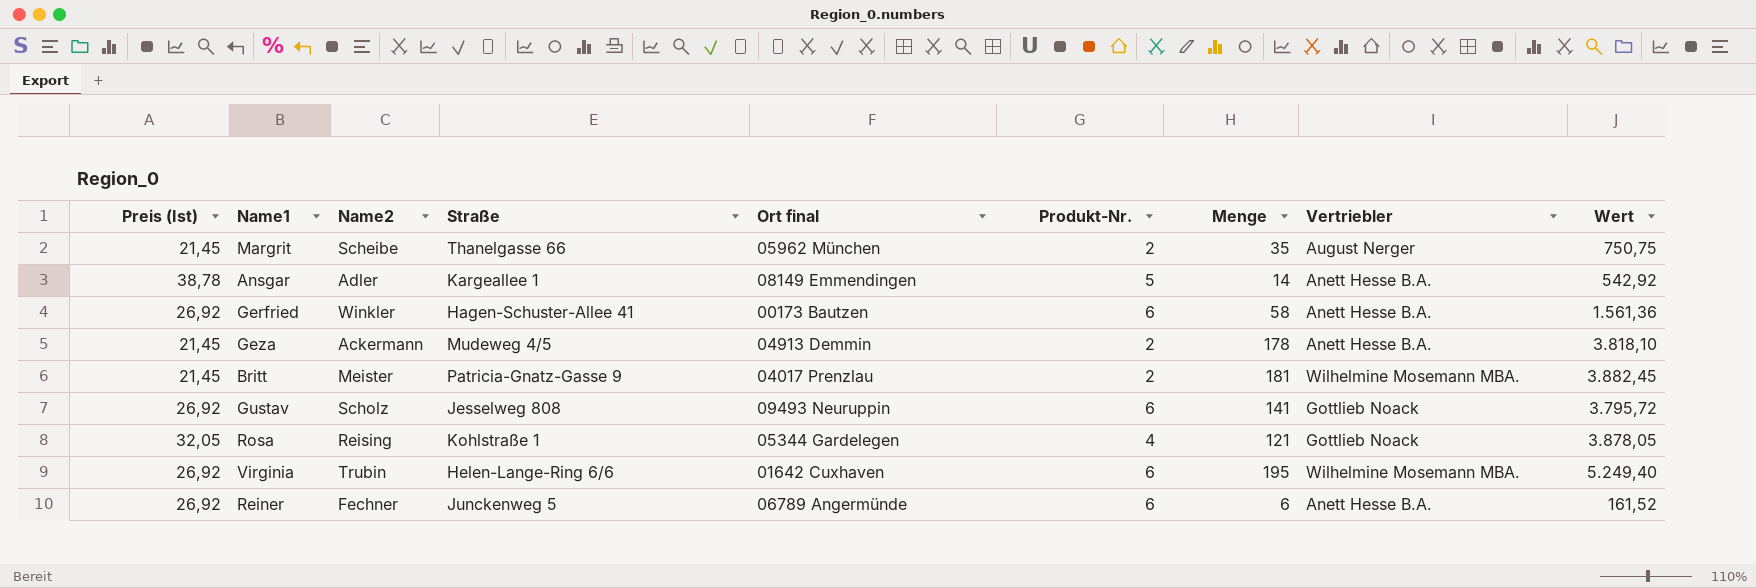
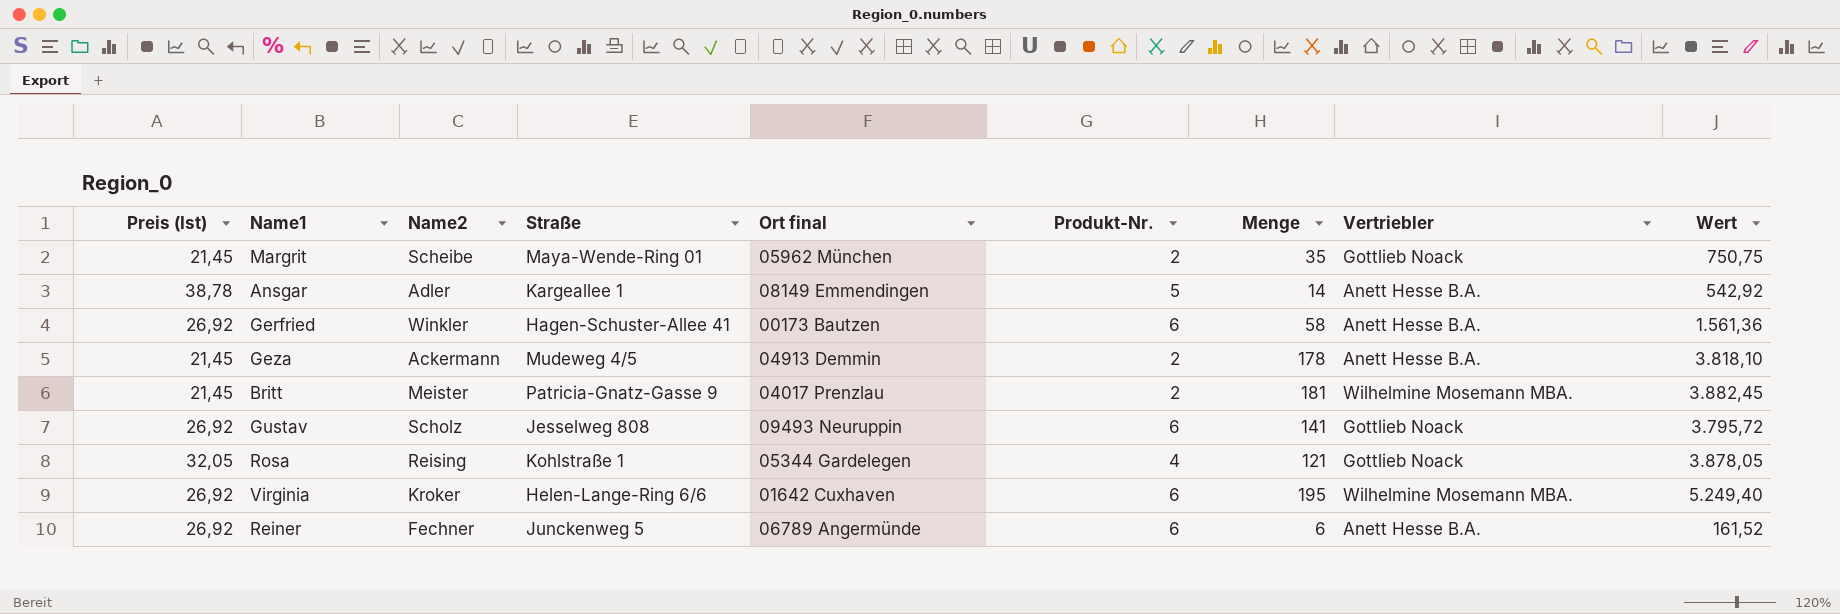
Margrit | Straße: Thanelgasse 66 -> Maya-Wende-Ring 01
Margrit | Vertriebler: August Nerger -> Gottlieb Noack
Virginia | Name2: Trubin -> Kroker

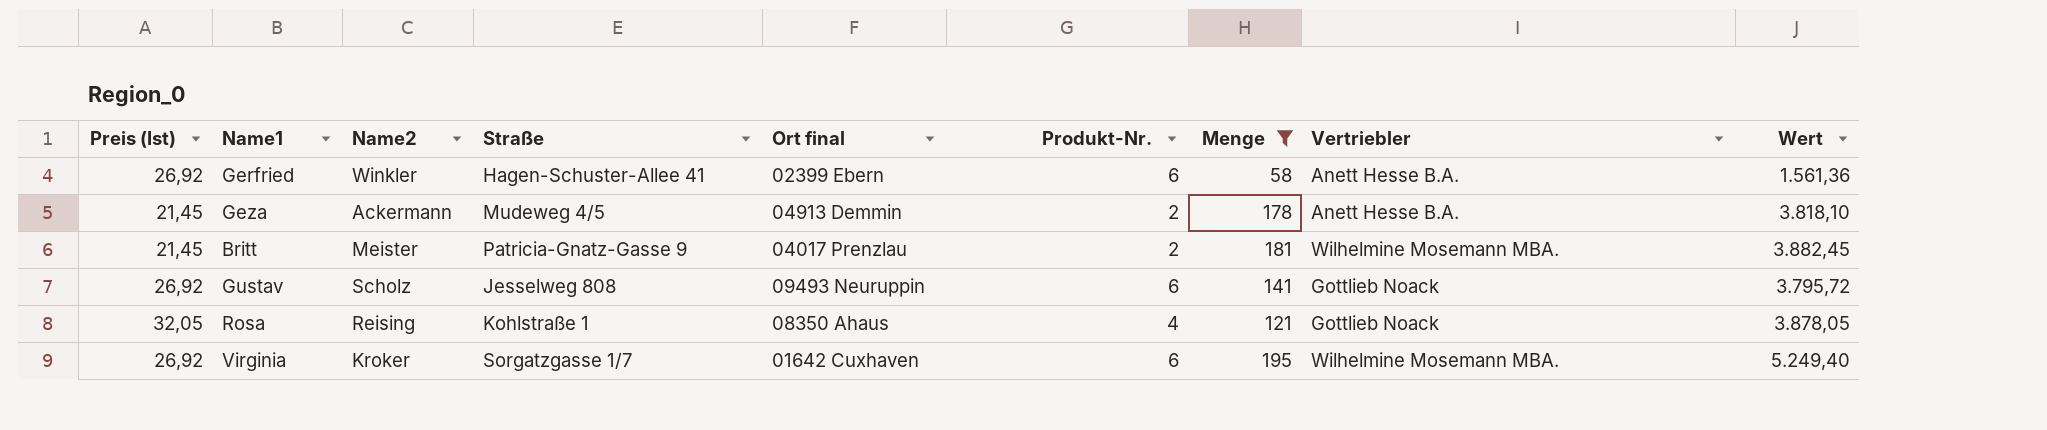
filter: none -> Menge >= 58
Gerfried | Ort final: 00173 Bautzen -> 02399 Ebern
Rosa | Ort final: 05344 Gardelegen -> 08350 Ahaus
Virginia | Straße: Helen-Lange-Ring 6/6 -> Sorgatzgasse 1/7

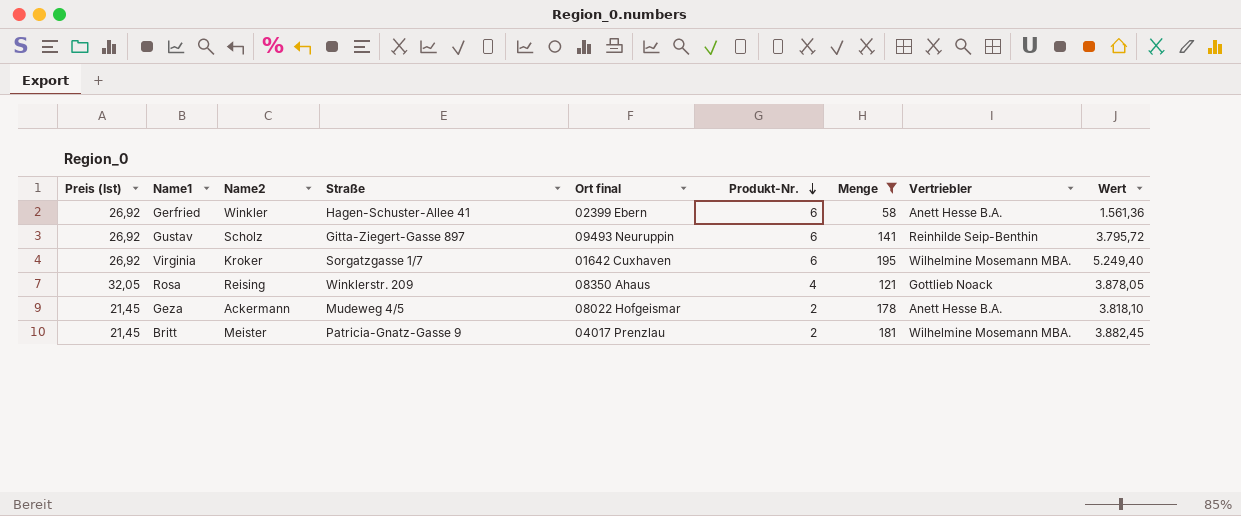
row order: none -> Produkt-Nr. descending
Gustav | Straße: Jesselweg 808 -> Gitta-Ziegert-Gasse 897
Gustav | Vertriebler: Gottlieb Noack -> Reinhilde Seip-Benthin
Rosa | Straße: Kohlstraße 1 -> Winklerstr. 209
Geza | Ort final: 04913 Demmin -> 08022 Hofgeismar

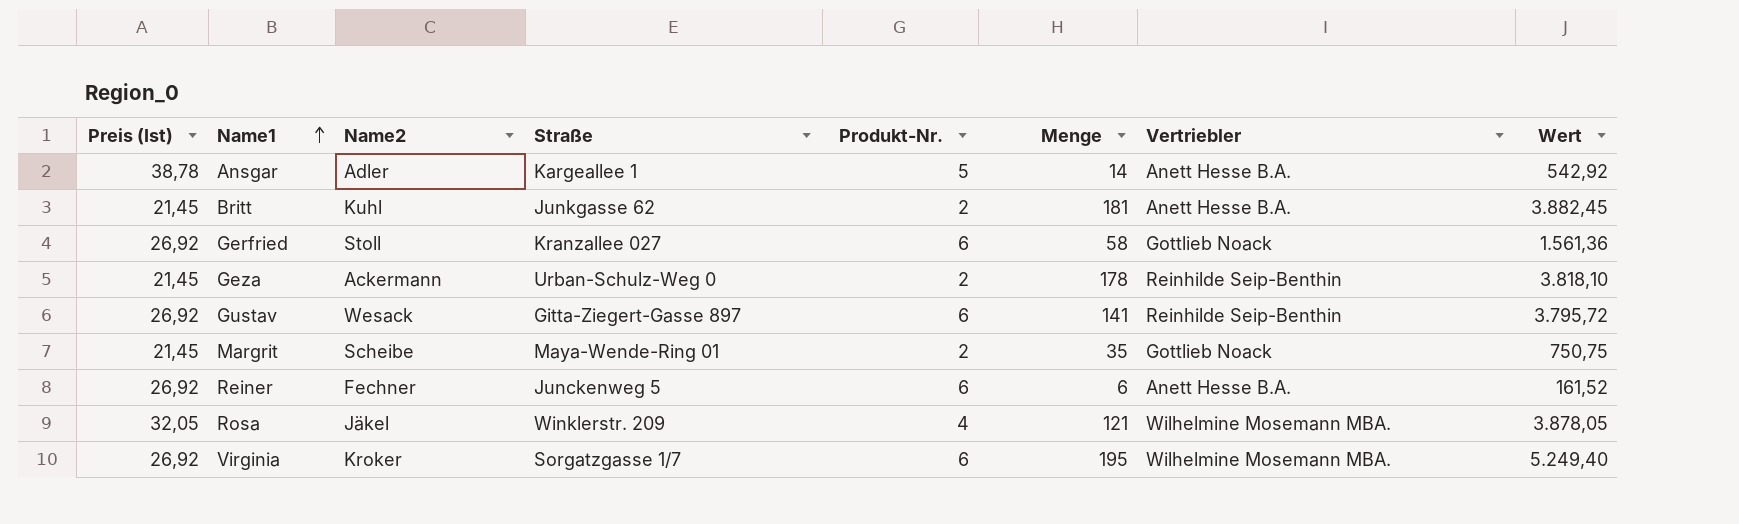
filter: Menge >= 58 -> none
row order: Produkt-Nr. descending -> Name1 ascending
column Ort final | position: 5 -> none
Britt | Name2: Meister -> Kuhl
Britt | Straße: Patricia-Gnatz-Gasse 9 -> Junkgasse 62
Britt | Vertriebler: Wilhelmine Mosemann MBA. -> Anett Hesse B.A.
Gerfried | Name2: Winkler -> Stoll
Gerfried | Straße: Hagen-Schuster-Allee 41 -> Kranzallee 027
Gerfried | Vertriebler: Anett Hesse B.A. -> Gottlieb Noack
Geza | Straße: Mudeweg 4/5 -> Urban-Schulz-Weg 0
Geza | Vertriebler: Anett Hesse B.A. -> Reinhilde Seip-Benthin
Gustav | Name2: Scholz -> Wesack
Rosa | Name2: Reising -> Jäkel
Rosa | Vertriebler: Gottlieb Noack -> Wilhelmine Mosemann MBA.

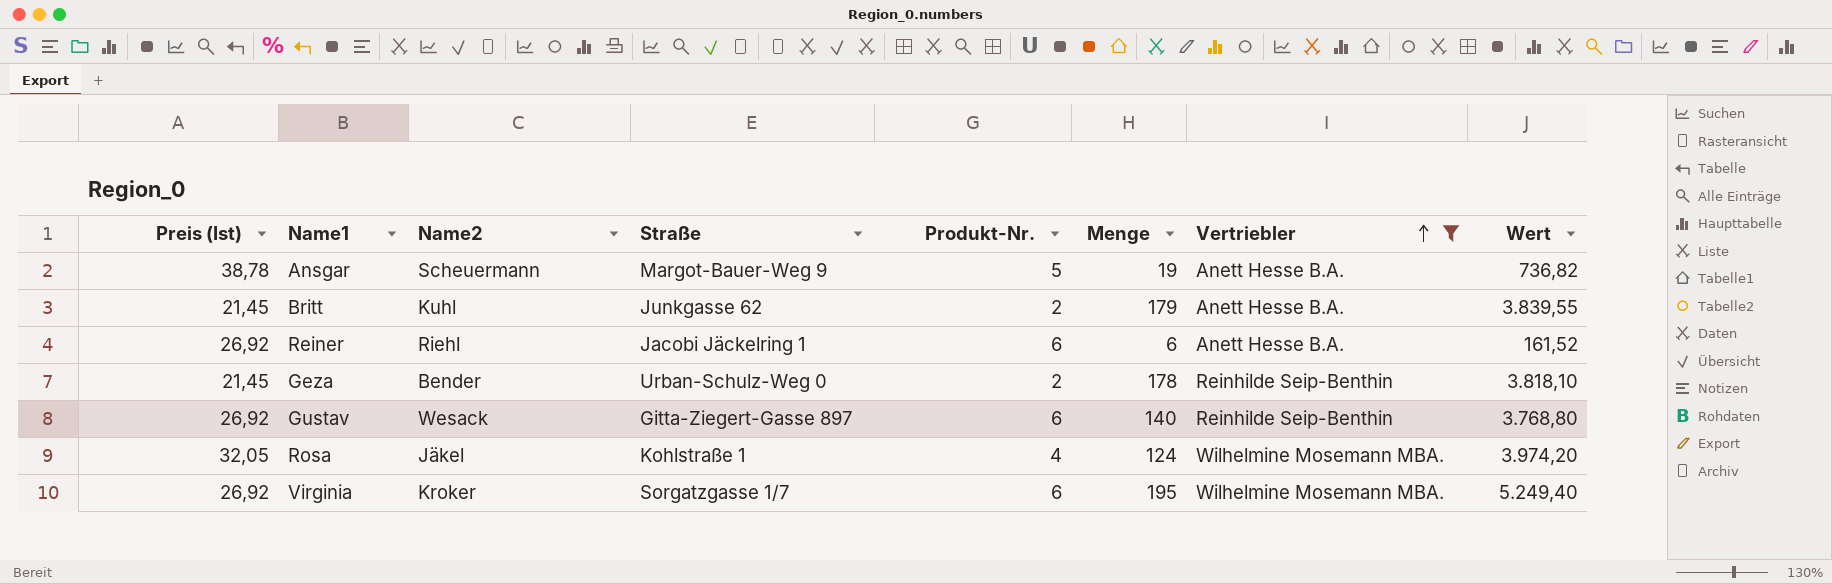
filter: none -> Vertriebler != Gottlieb Noack
row order: Name1 ascending -> Vertriebler ascending
Ansgar | Name2: Adler -> Scheuermann
Ansgar | Straße: Kargeallee 1 -> Margot-Bauer-Weg 9
Ansgar | Menge: 14 -> 19
Ansgar | Wert: 542,92 -> 736,82
Britt | Menge: 181 -> 179
Britt | Wert: 3.882,45 -> 3.839,55
Reiner | Name2: Fechner -> Riehl
Reiner | Straße: Junckenweg 5 -> Jacobi Jäckelring 1
Geza | Name2: Ackermann -> Bender
Gustav | Menge: 141 -> 140
Gustav | Wert: 3.795,72 -> 3.768,80
Rosa | Straße: Winklerstr. 209 -> Kohlstraße 1
Rosa | Menge: 121 -> 124
Rosa | Wert: 3.878,05 -> 3.974,20

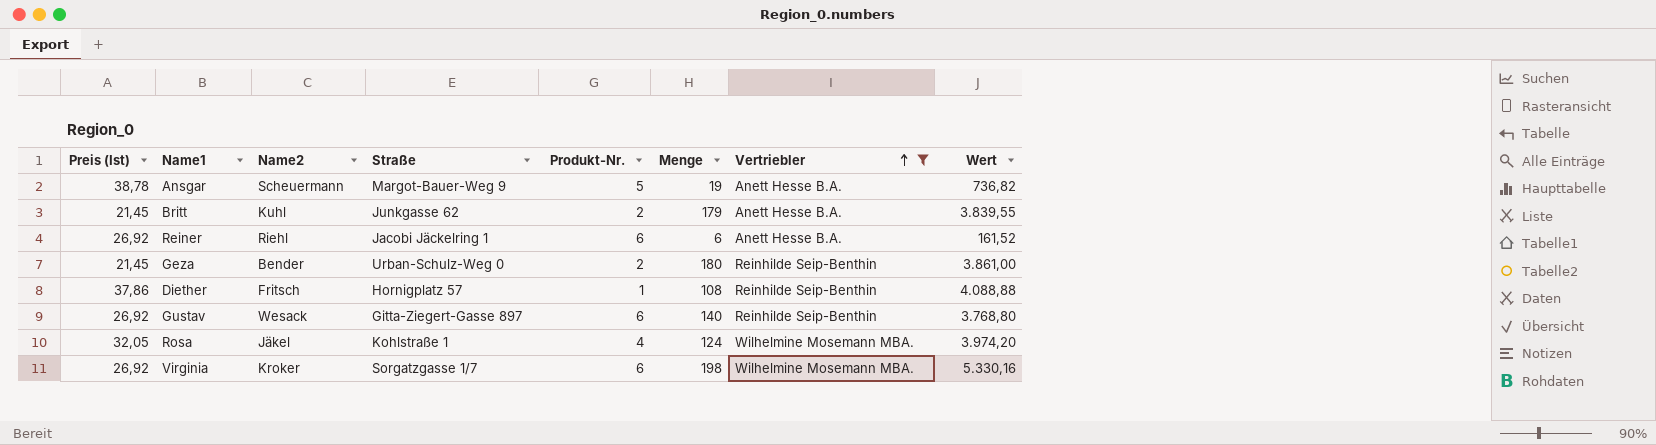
Geza | Menge: 178 -> 180
Geza | Wert: 3.818,10 -> 3.861,00
row Diether: none -> 37,86 | Fritsch | Hornigplatz 57 | 1 | 108 | Reinhilde Seip-Benthin | 4.088,88
Virginia | Menge: 195 -> 198
Virginia | Wert: 5.249,40 -> 5.330,16

